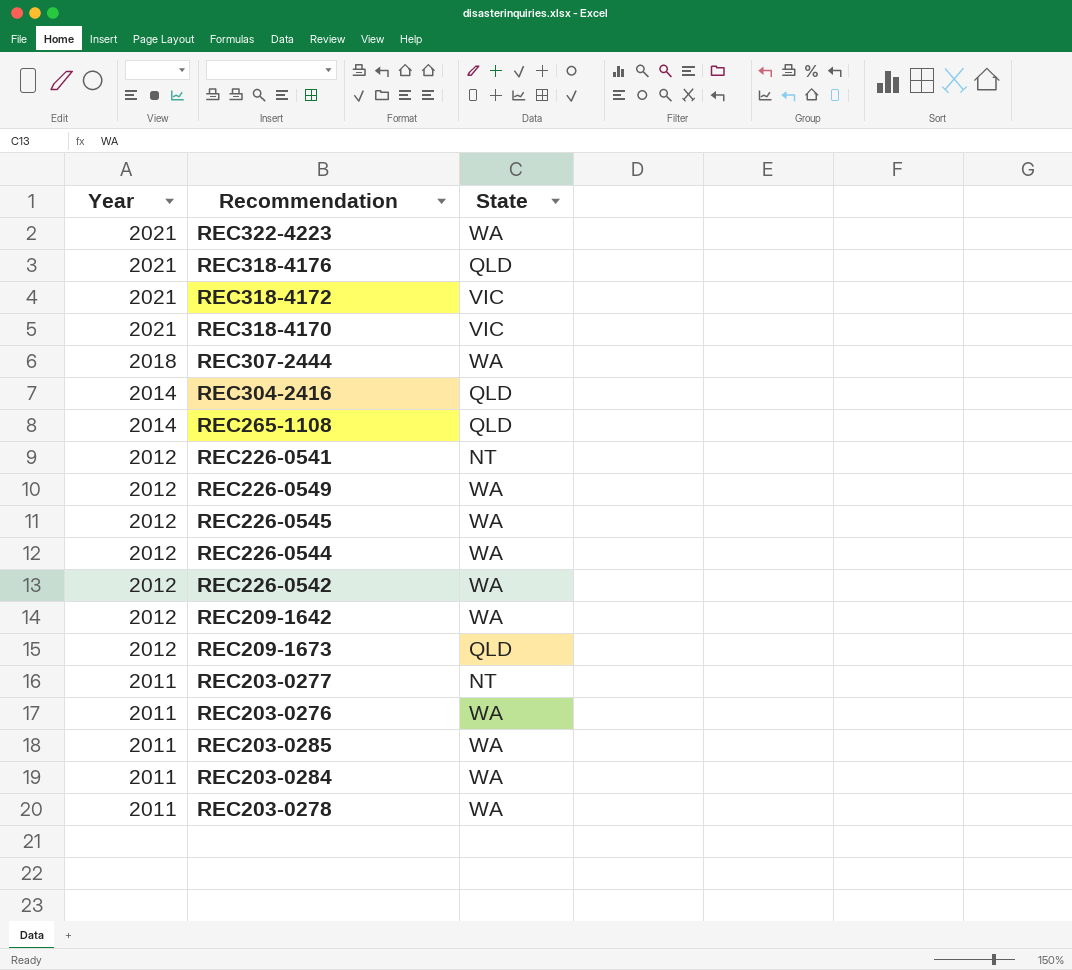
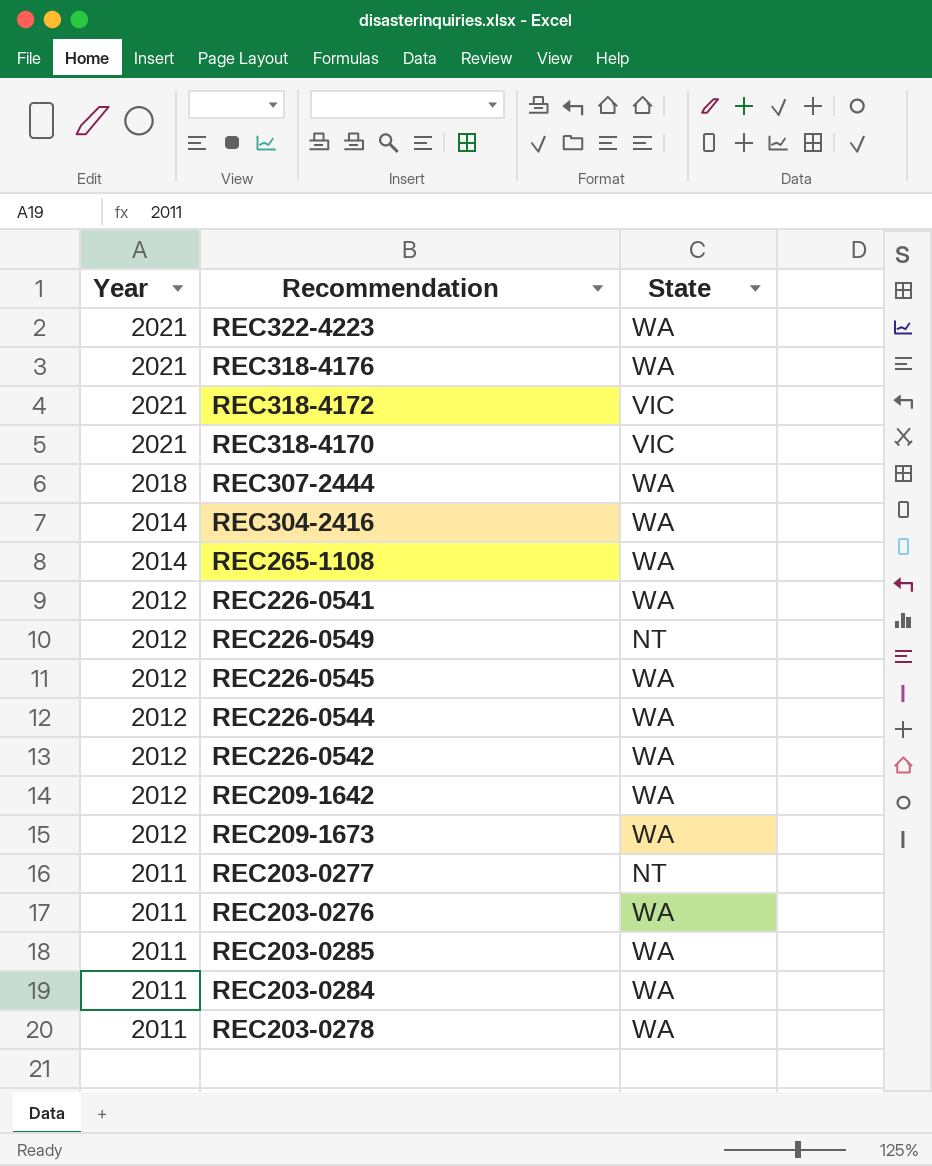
REC318-4176 | State: QLD -> WA
REC304-2416 | State: QLD -> WA
REC265-1108 | State: QLD -> WA
REC226-0541 | State: NT -> WA
REC226-0549 | State: WA -> NT
REC209-1673 | State: QLD -> WA

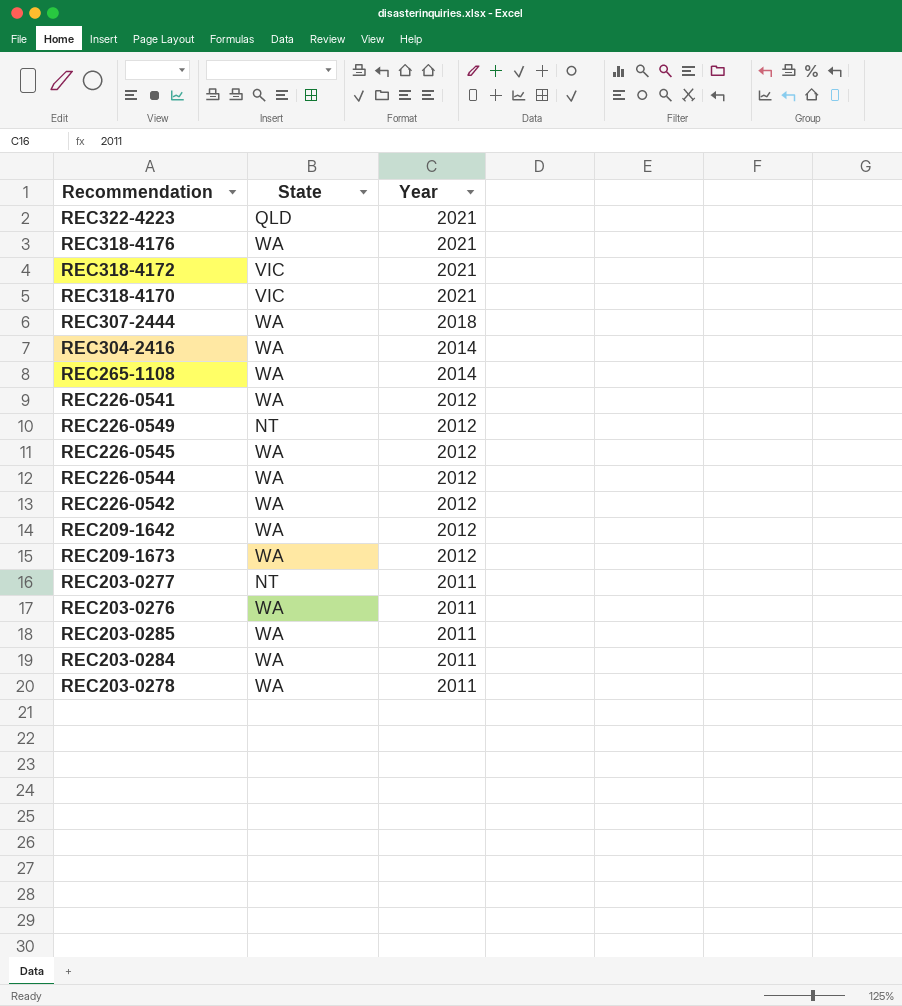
column Year | position: 1 -> 3
REC322-4223 | State: WA -> QLD

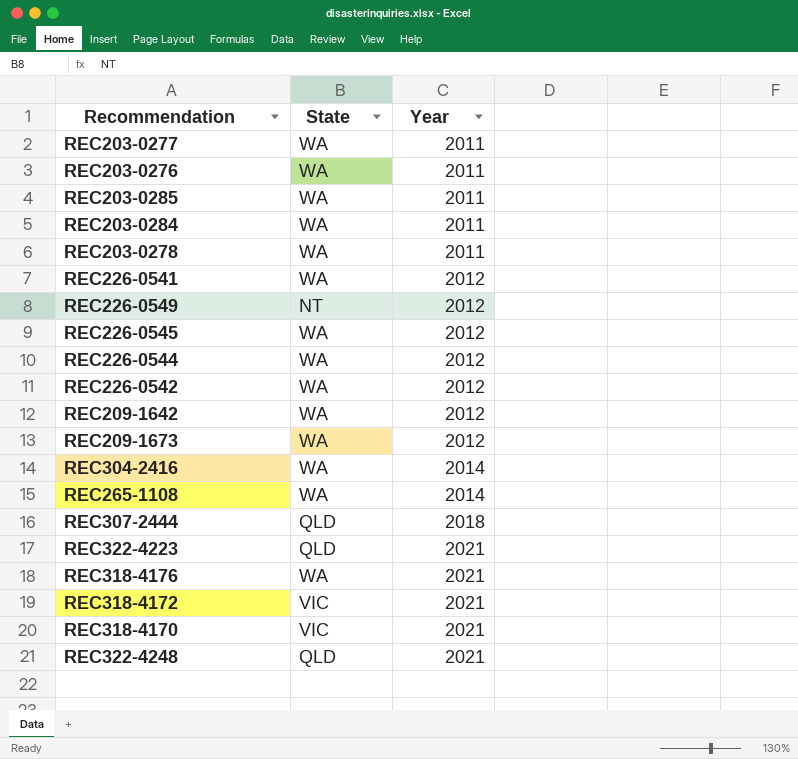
row order: Year descending -> Year ascending
REC203-0277 | State: NT -> WA
REC307-2444 | State: WA -> QLD
row REC322-4248: none -> QLD | 2021

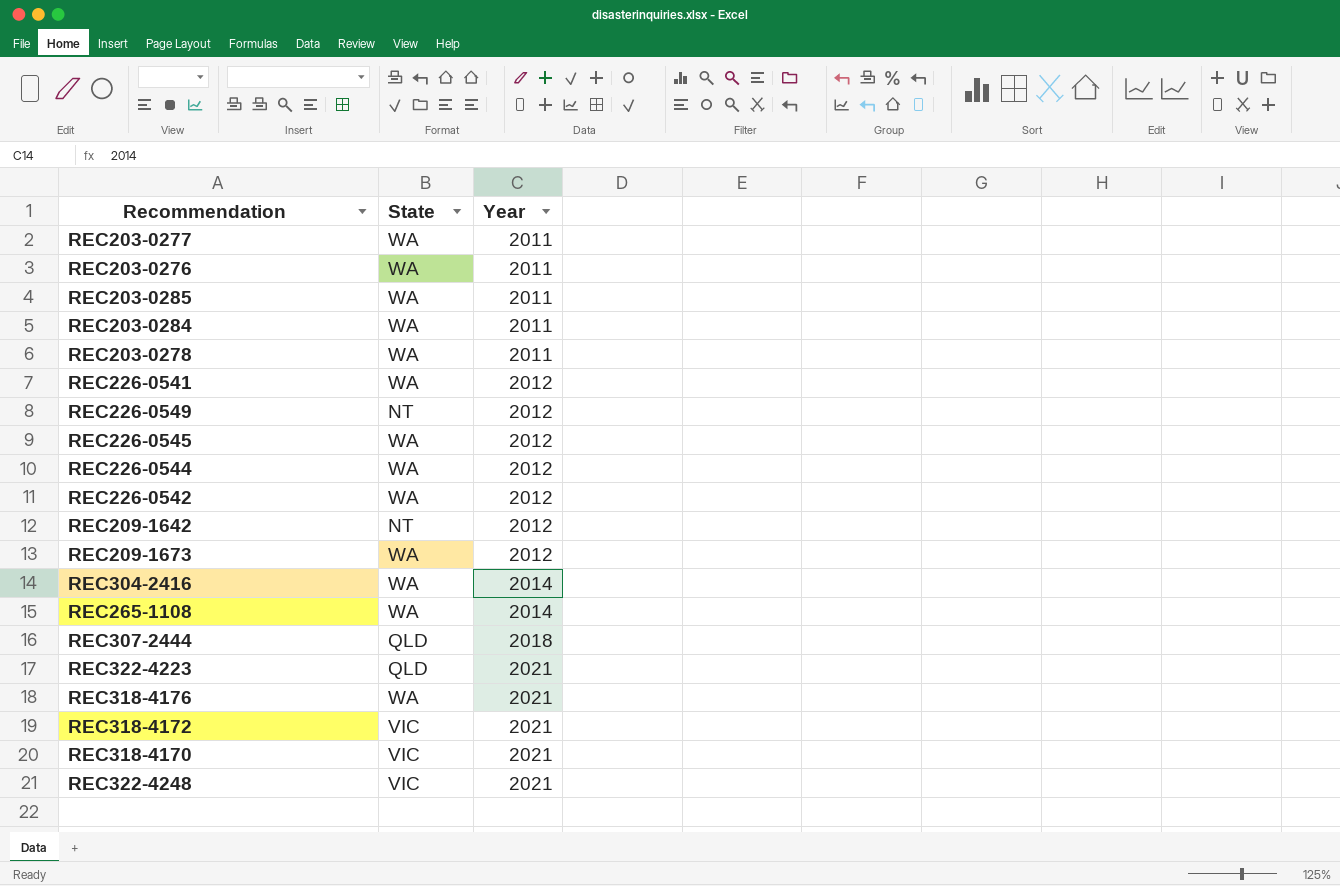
REC209-1642 | State: WA -> NT
REC322-4248 | State: QLD -> VIC

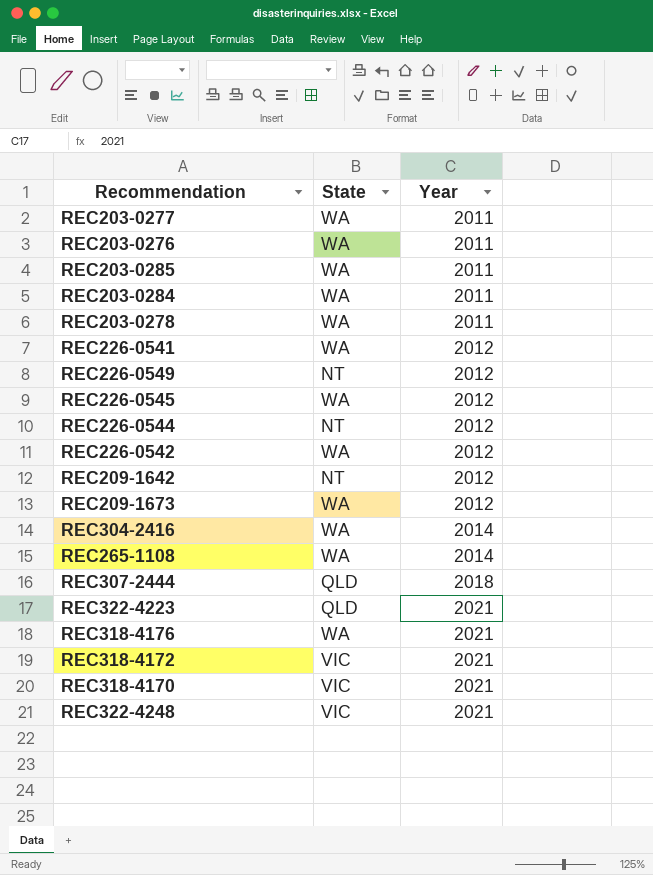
REC226-0544 | State: WA -> NT

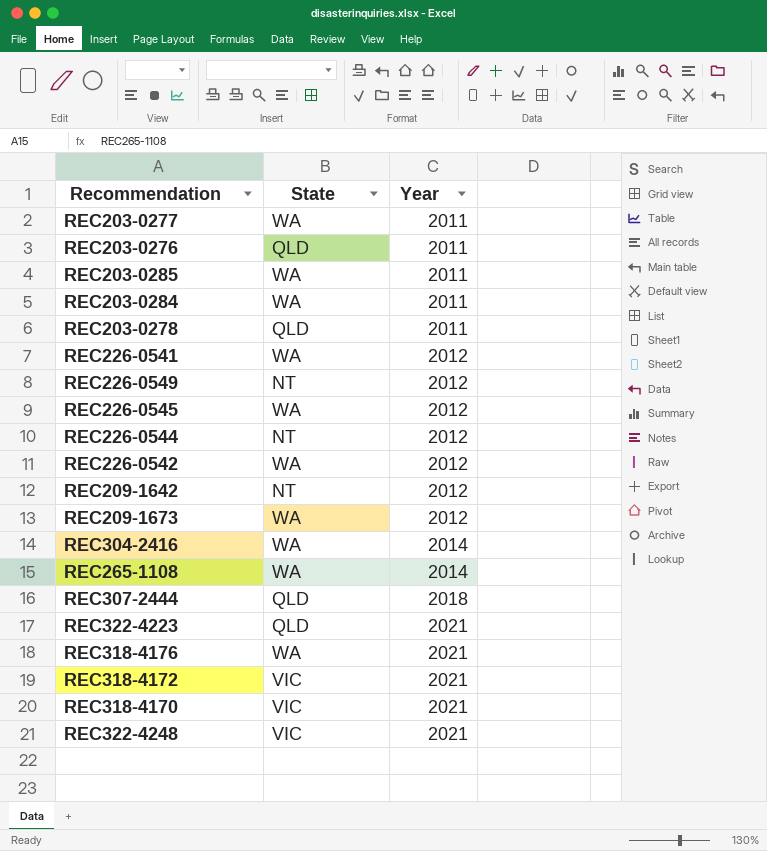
REC203-0276 | State: WA -> QLD
REC203-0278 | State: WA -> QLD

